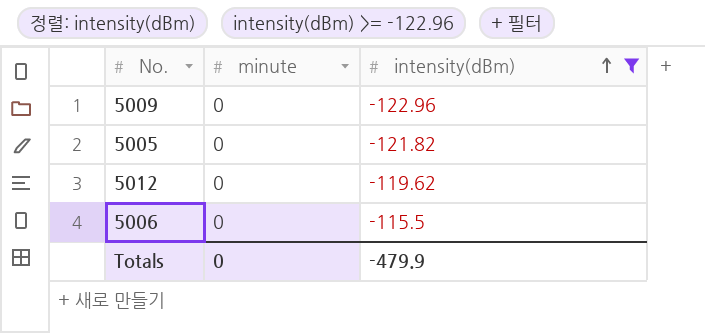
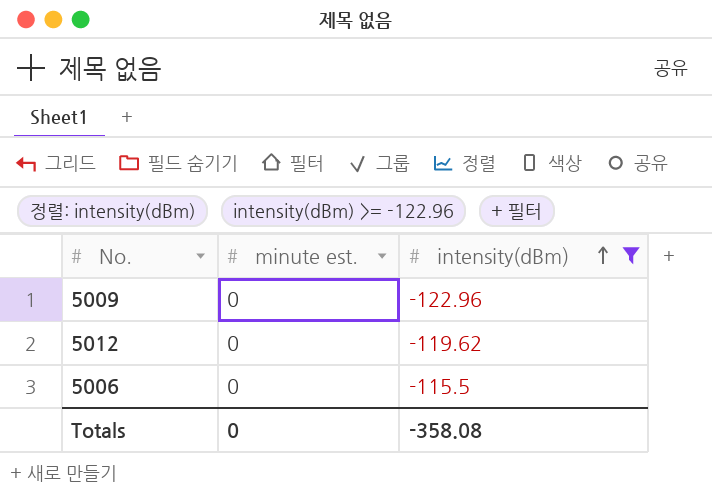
column name: minute -> minute est.
row 5005: 0 | -121.82 -> none
Totals | intensity(dBm): -479.9 -> -358.08

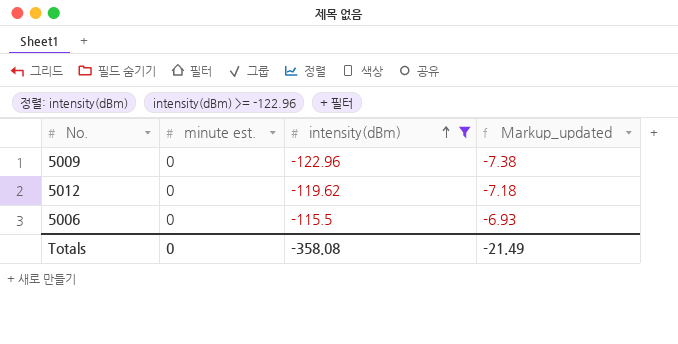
column Markup_updated | formula: none -> [intensity(dBm)] * 0.06

